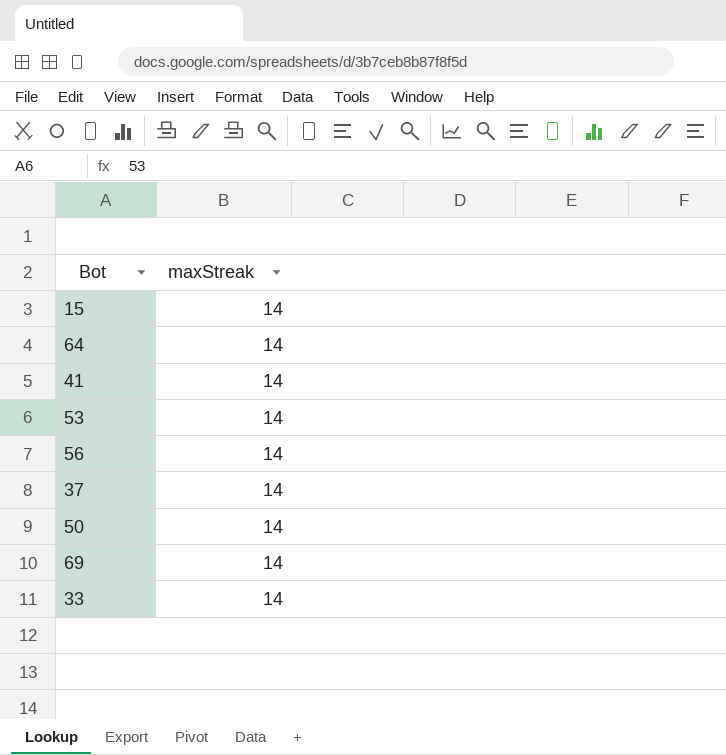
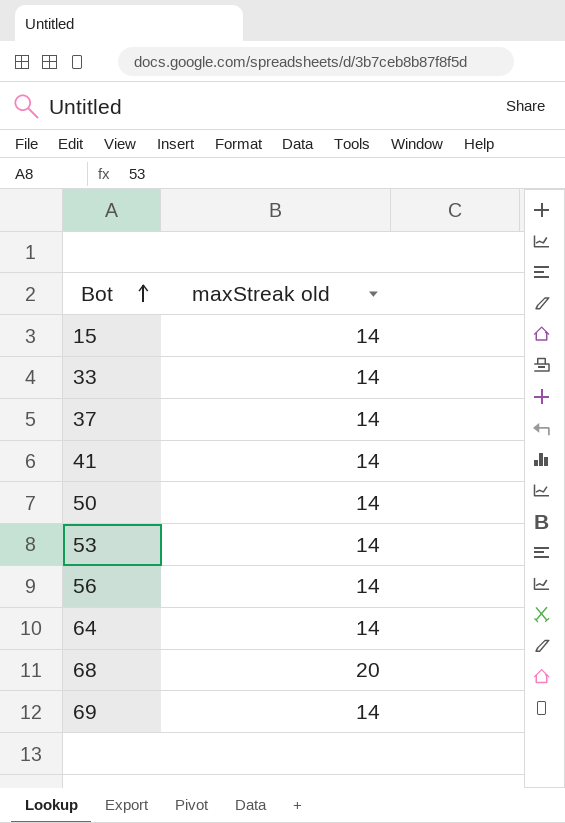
row order: none -> Bot ascending
column name: maxStreak -> maxStreak old
row 68: none -> 20

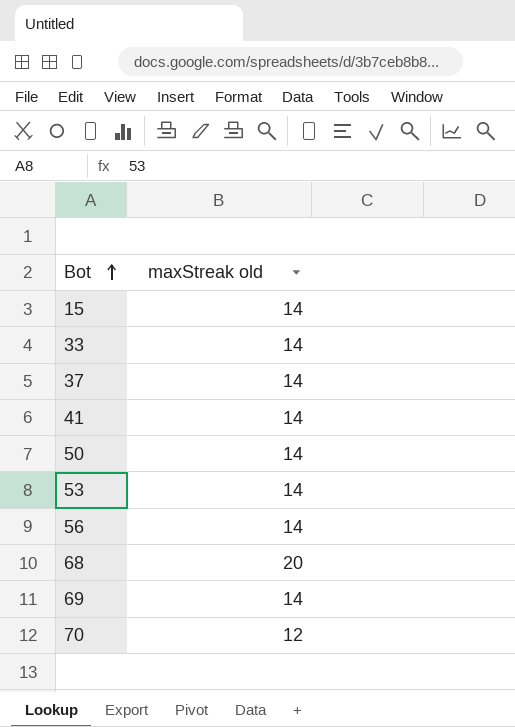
row 64: 14 -> none
row 70: none -> 12

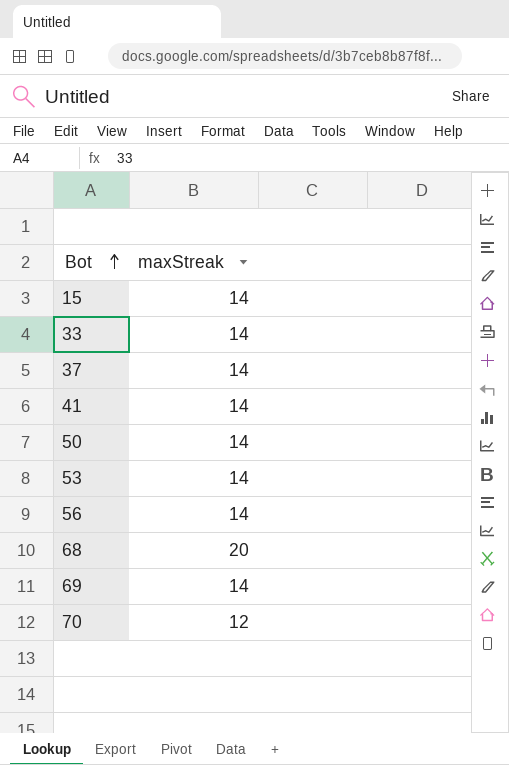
column name: maxStreak old -> maxStreak

